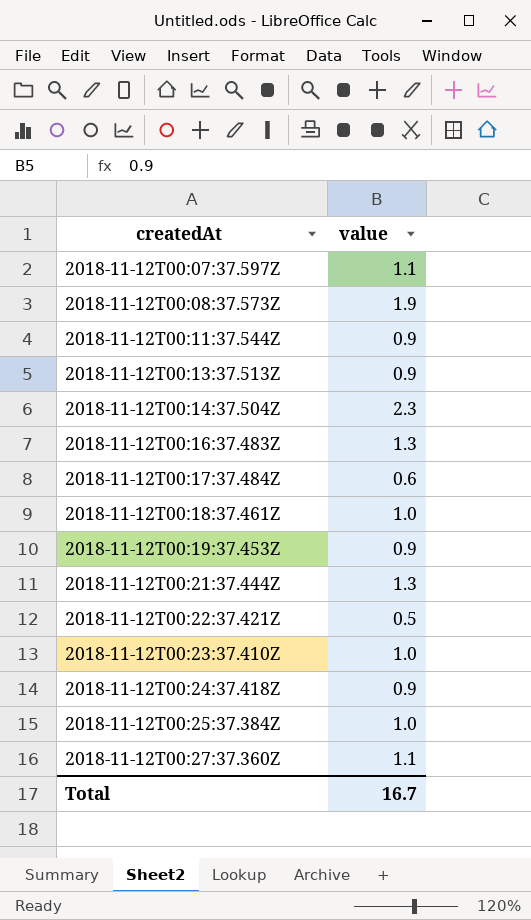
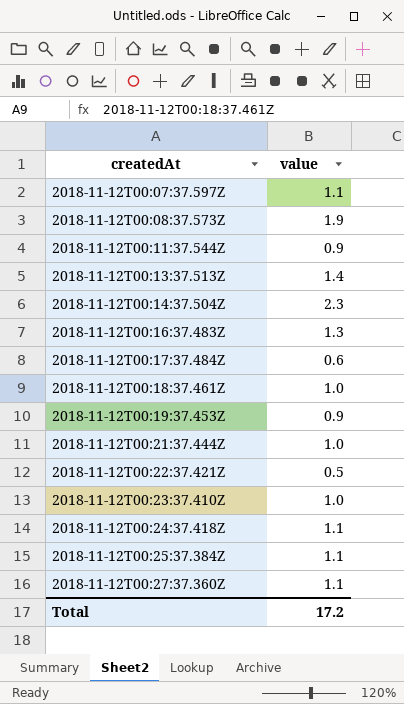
2018-11-12T00:13:37.513Z | value: 0.9 -> 1.4
2018-11-12T00:21:37.444Z | value: 1.3 -> 1.0
2018-11-12T00:24:37.418Z | value: 0.9 -> 1.1
2018-11-12T00:25:37.384Z | value: 1.0 -> 1.1
Total | value: 16.7 -> 17.2

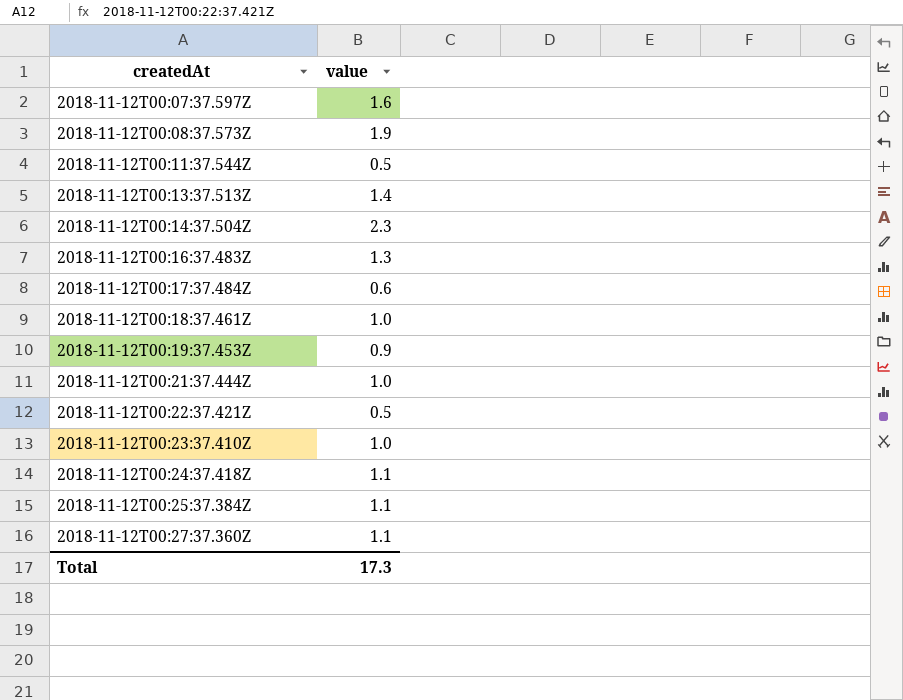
2018-11-12T00:07:37.597Z | value: 1.1 -> 1.6
2018-11-12T00:11:37.544Z | value: 0.9 -> 0.5
Total | value: 17.2 -> 17.3

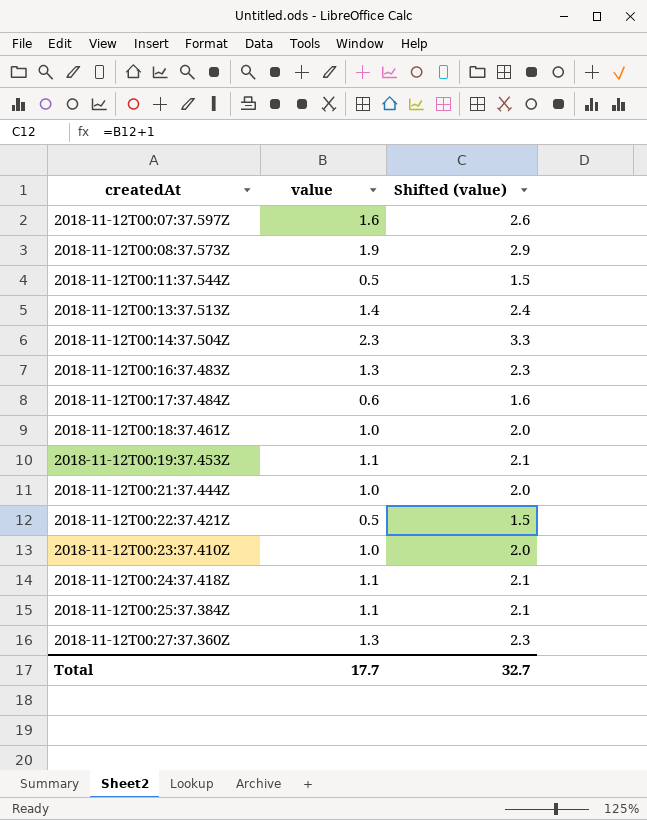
column Shifted (value) | formula: none -> [value] + 1
2018-11-12T00:19:37.453Z | value: 0.9 -> 1.1
2018-11-12T00:27:37.360Z | value: 1.1 -> 1.3
Total | value: 17.3 -> 17.7

